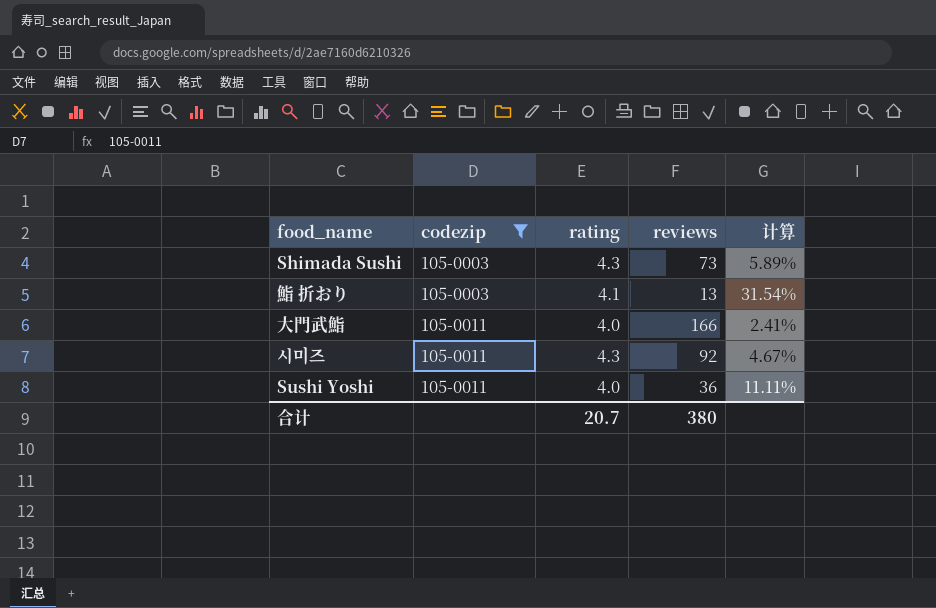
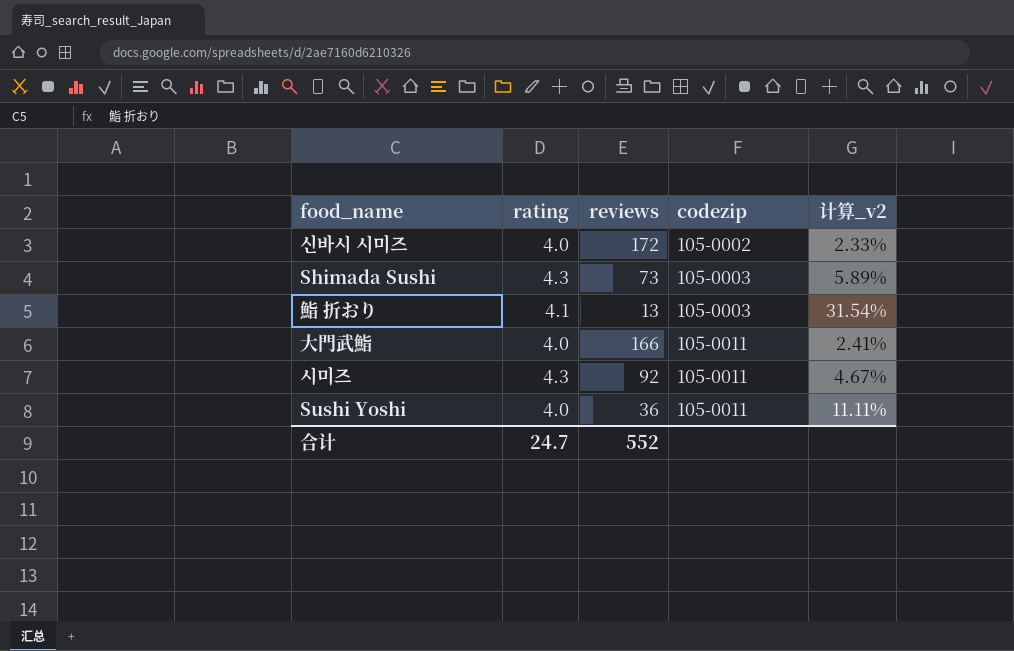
filter: codezip != 105-0002 -> none
column codezip | position: 2 -> 4
column name: 计算 -> 计算_v2
合计 | rating: 20.7 -> 24.7
合计 | reviews: 380 -> 552

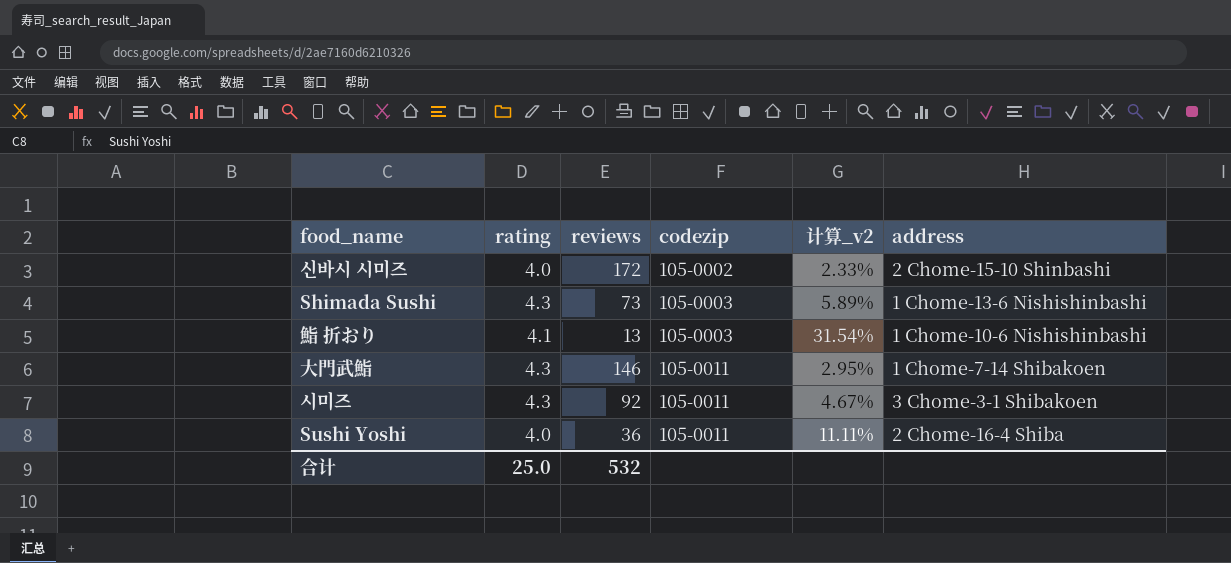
column address | position: none -> 6
大門武鮨 | rating: 4.0 -> 4.3
大門武鮨 | reviews: 166 -> 146
大門武鮨 | 计算_v2: 2.41% -> 2.95%
合计 | rating: 24.7 -> 25.0
合计 | reviews: 552 -> 532

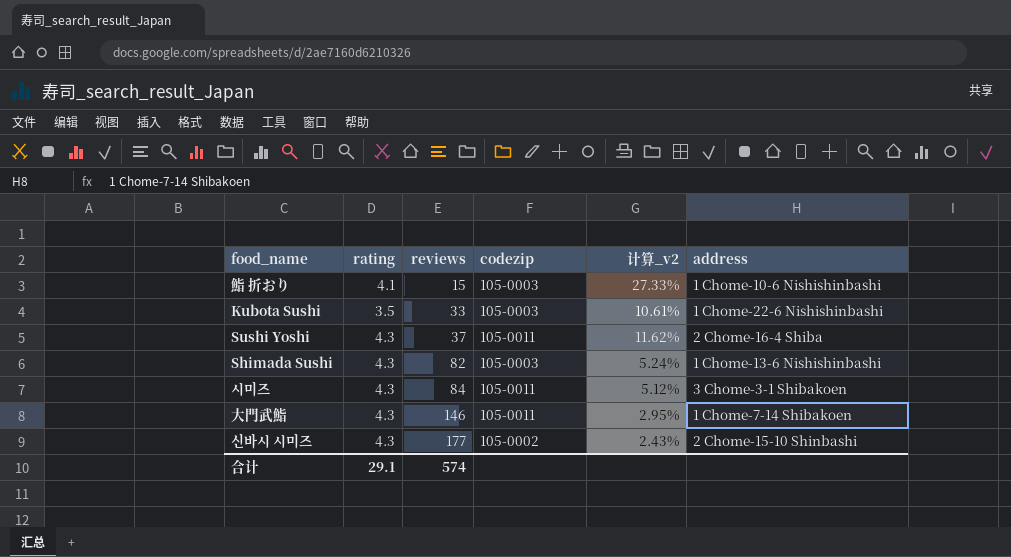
row order: codezip ascending -> reviews ascending
鮨 折おり | reviews: 13 -> 15
鮨 折おり | 计算_v2: 31.54% -> 27.33%
row Kubota Sushi: none -> 3.5 | 33 | 105-0003 | 10.61% | 1 Chome-22-6 Nishishinbashi
Sushi Yoshi | rating: 4.0 -> 4.3
Sushi Yoshi | reviews: 36 -> 37
Sushi Yoshi | 计算_v2: 11.11% -> 11.62%
Shimada Sushi | reviews: 73 -> 82
Shimada Sushi | 计算_v2: 5.89% -> 5.24%
시미즈 | reviews: 92 -> 84
시미즈 | 计算_v2: 4.67% -> 5.12%
신바시 시미즈 | rating: 4.0 -> 4.3
신바시 시미즈 | reviews: 172 -> 177
신바시 시미즈 | 计算_v2: 2.33% -> 2.43%
合计 | rating: 25.0 -> 29.1
合计 | reviews: 532 -> 574

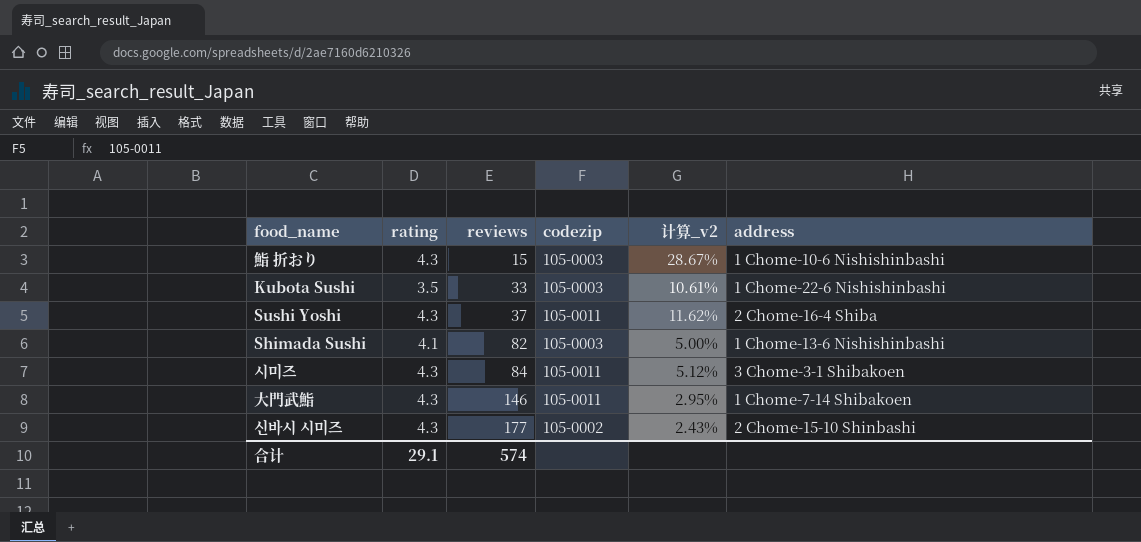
鮨 折おり | rating: 4.1 -> 4.3
鮨 折おり | 计算_v2: 27.33% -> 28.67%
Shimada Sushi | rating: 4.3 -> 4.1
Shimada Sushi | 计算_v2: 5.24% -> 5.00%

